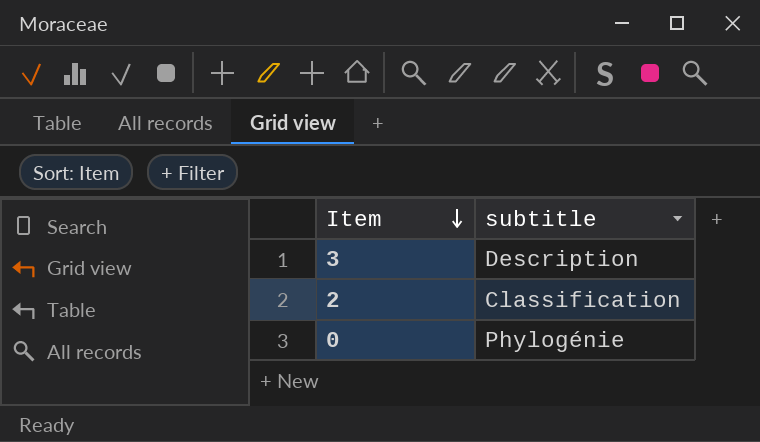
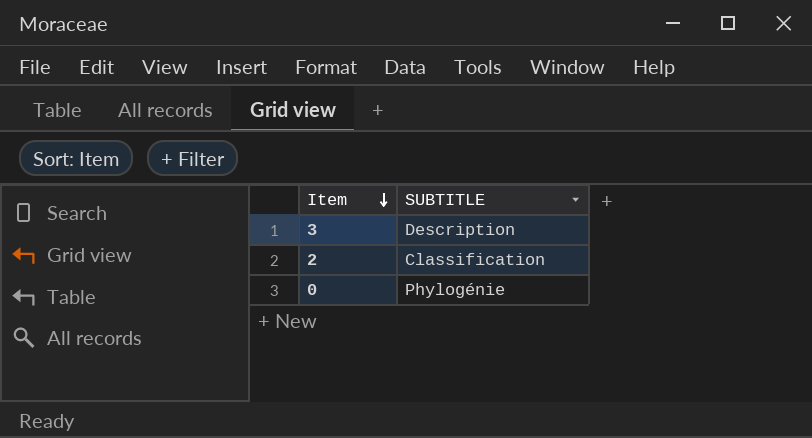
column name: subtitle -> SUBTITLE

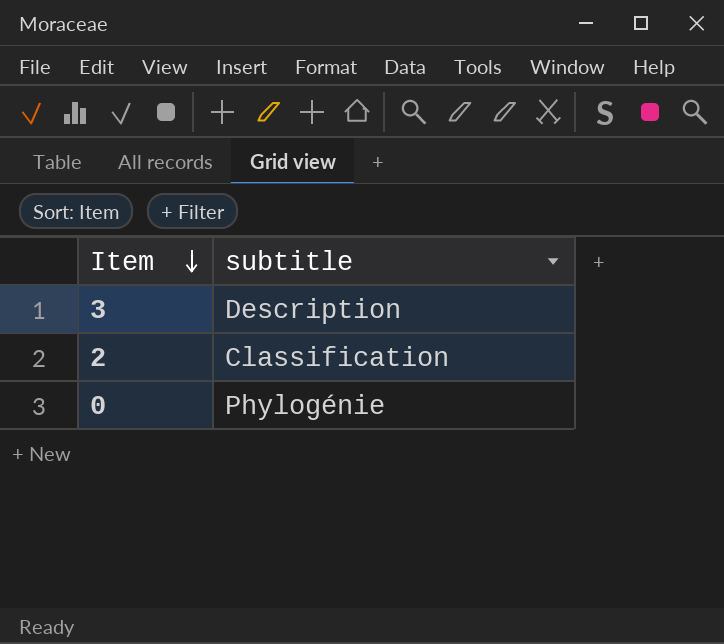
column name: SUBTITLE -> subtitle

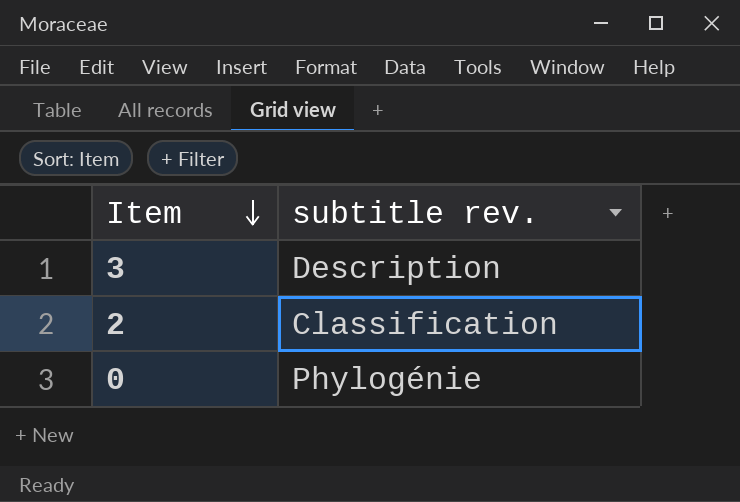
column name: subtitle -> subtitle rev.

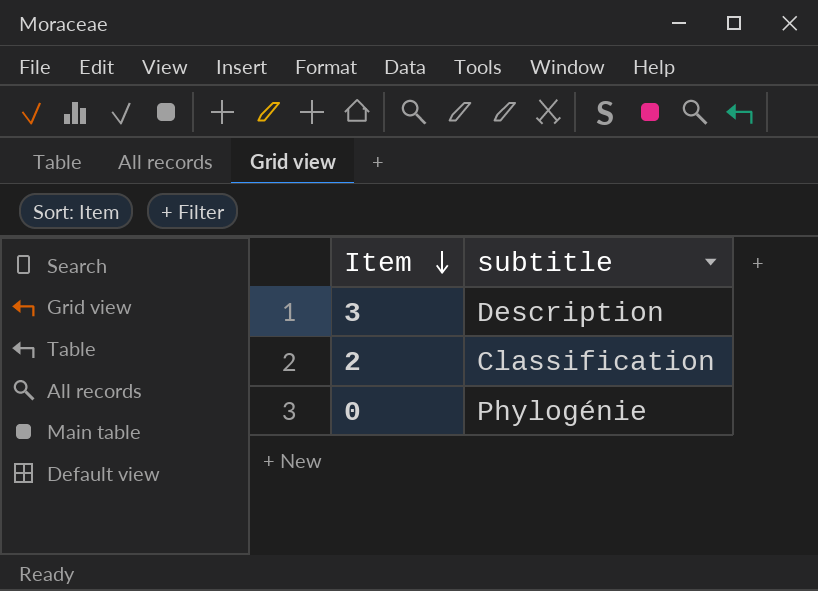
column name: subtitle rev. -> subtitle

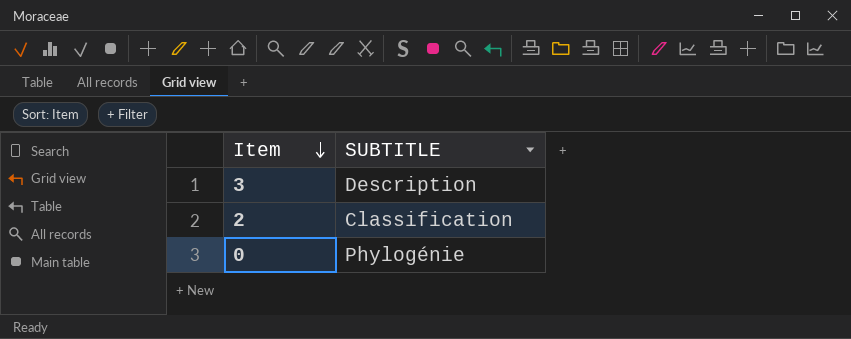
column name: subtitle -> SUBTITLE

